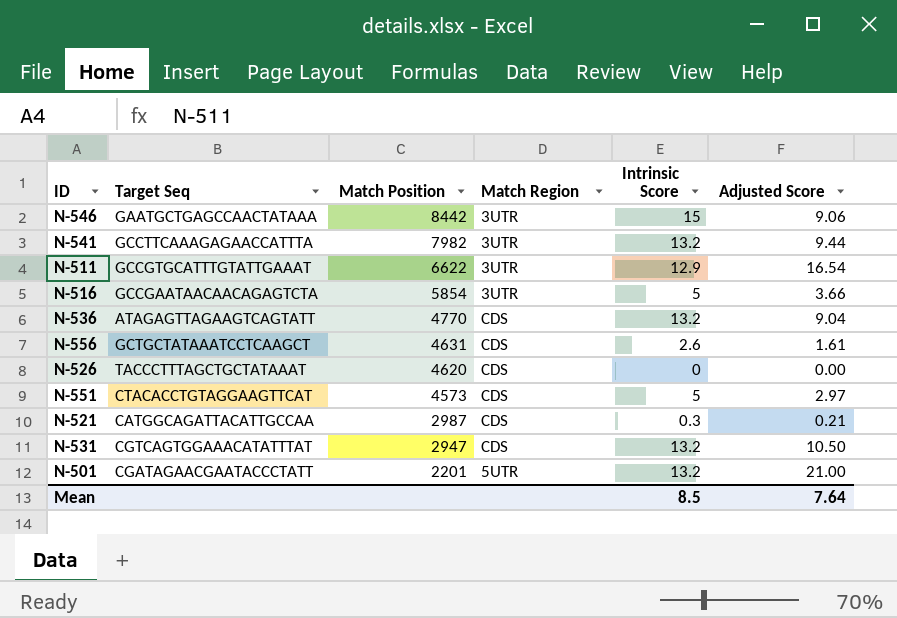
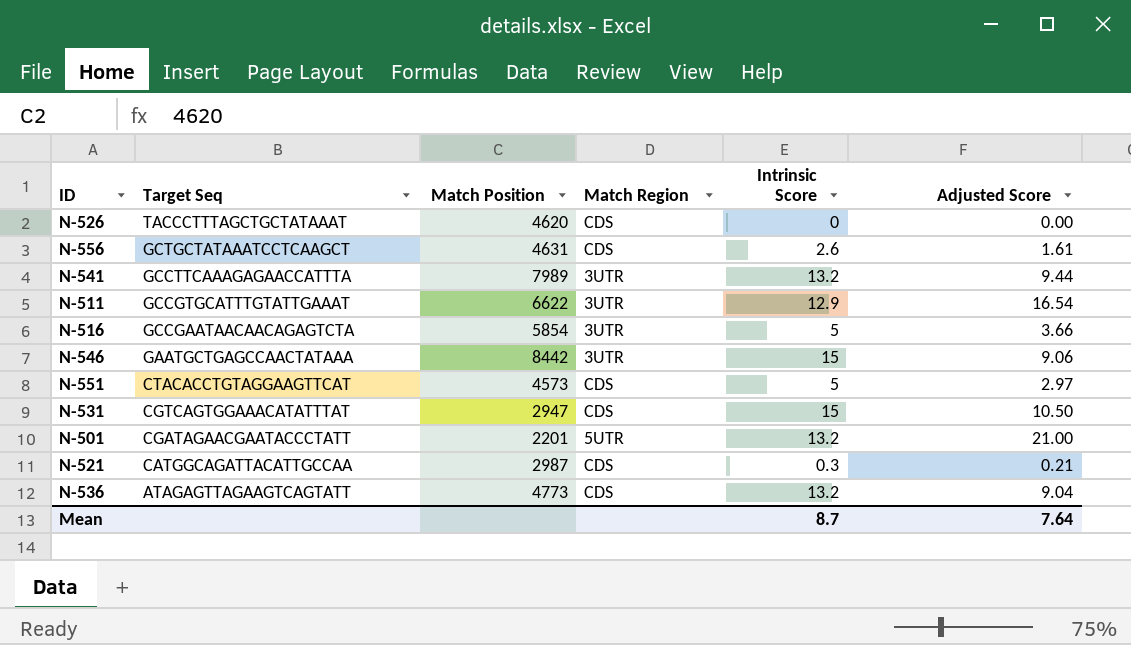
row order: Match Position descending -> Target Seq descending
N-541 | Match Position: 7982 -> 7989
N-531 | Intrinsic Score: 13.2 -> 15
N-536 | Match Position: 4770 -> 4773
Mean | Intrinsic Score: 8.5 -> 8.7

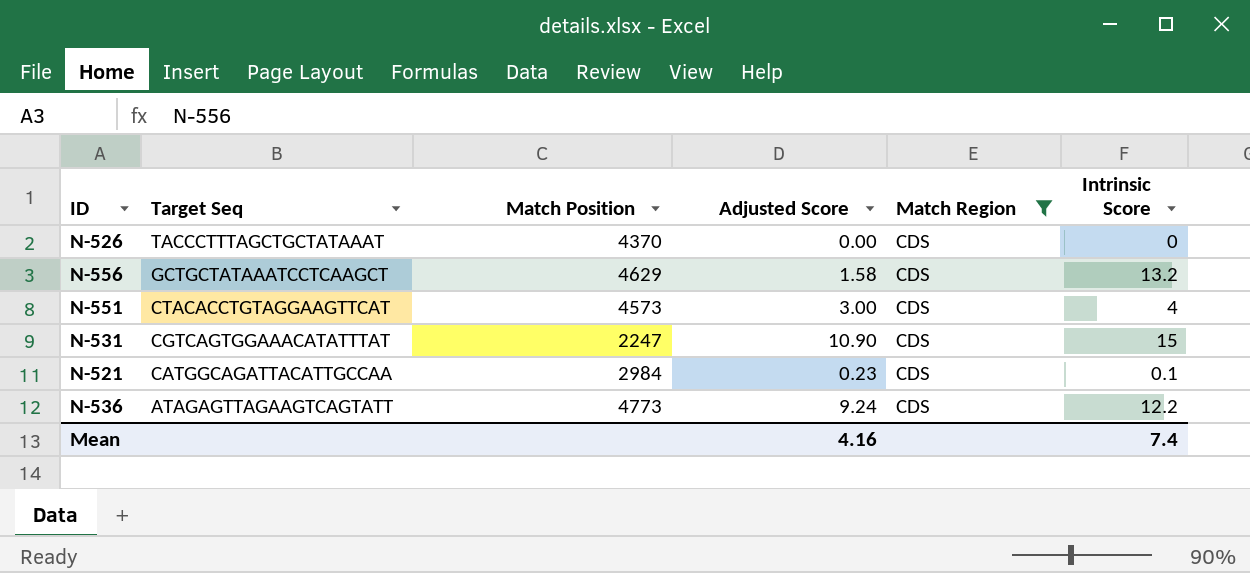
filter: none -> Match Region = CDS
column Adjusted Score | position: 6 -> 4
N-526 | Match Position: 4620 -> 4370
N-556 | Match Position: 4631 -> 4629
N-556 | Adjusted Score: 1.61 -> 1.58
N-556 | Intrinsic Score: 2.6 -> 13.2
N-551 | Adjusted Score: 2.97 -> 3.00
N-551 | Intrinsic Score: 5 -> 4
N-531 | Match Position: 2947 -> 2247
N-531 | Adjusted Score: 10.50 -> 10.90
N-521 | Match Position: 2987 -> 2984
N-521 | Adjusted Score: 0.21 -> 0.23
N-521 | Intrinsic Score: 0.3 -> 0.1
N-536 | Adjusted Score: 9.04 -> 9.24
N-536 | Intrinsic Score: 13.2 -> 12.2
Mean | Adjusted Score: 7.64 -> 4.16
Mean | Intrinsic Score: 8.7 -> 7.4

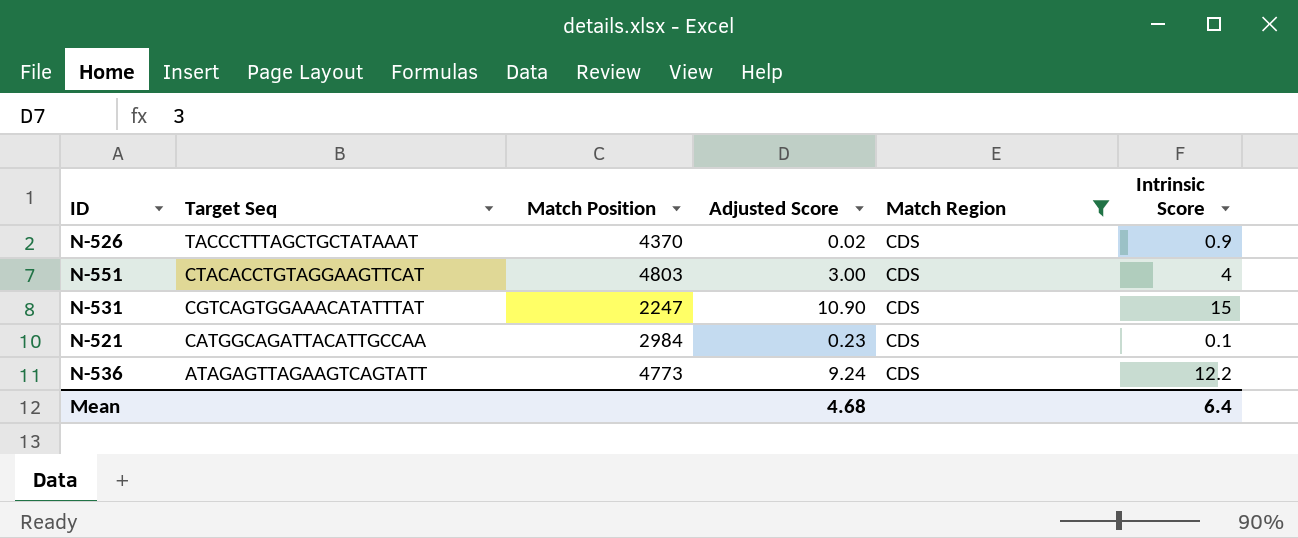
row N-556: GCTGCTATAAATCCTCAAGCT | 4629 | 1.58 | CDS | 13.2 -> none
N-526 | Adjusted Score: 0.00 -> 0.02
N-526 | Intrinsic Score: 0 -> 0.9
N-551 | Match Position: 4573 -> 4803
Mean | Adjusted Score: 4.16 -> 4.68
Mean | Intrinsic Score: 7.4 -> 6.4

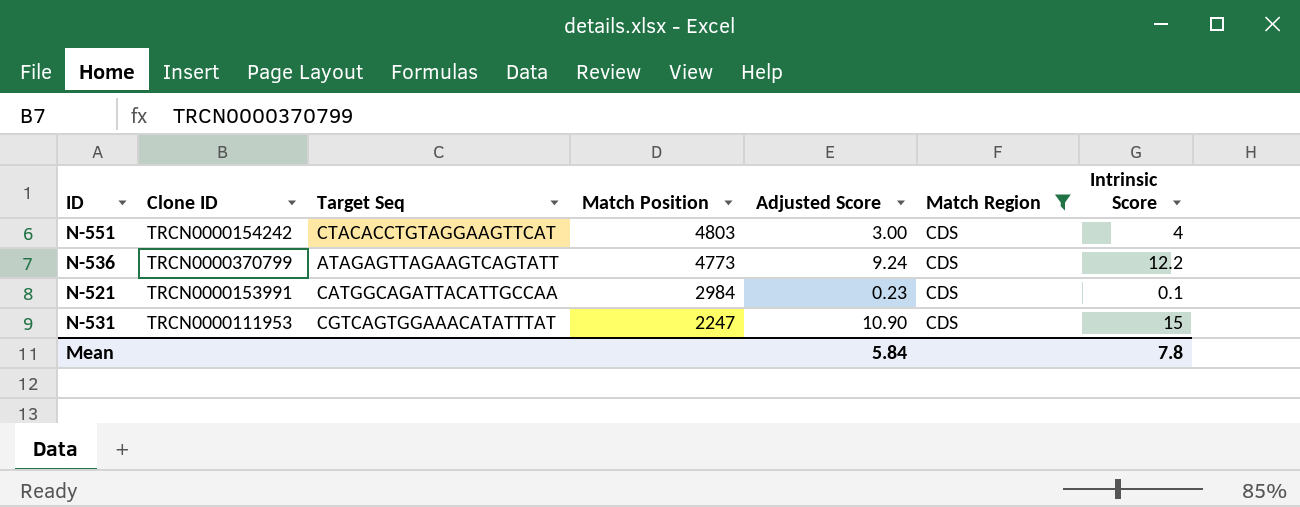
row order: Target Seq descending -> Match Position descending
column Clone ID | position: none -> 2
row N-526: TACCCTTTAGCTGCTATAAAT | 4370 | 0.02 | CDS | 0.9 -> none
Mean | Adjusted Score: 4.68 -> 5.84
Mean | Intrinsic Score: 6.4 -> 7.8

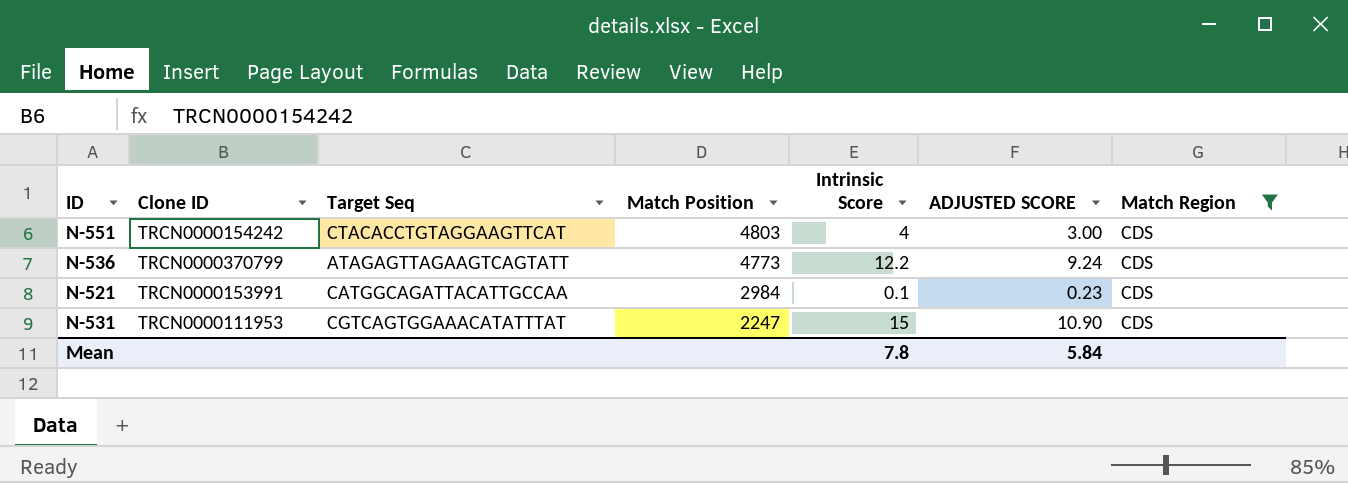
column Intrinsic Score | position: 7 -> 5
column name: Adjusted Score -> ADJUSTED SCORE

